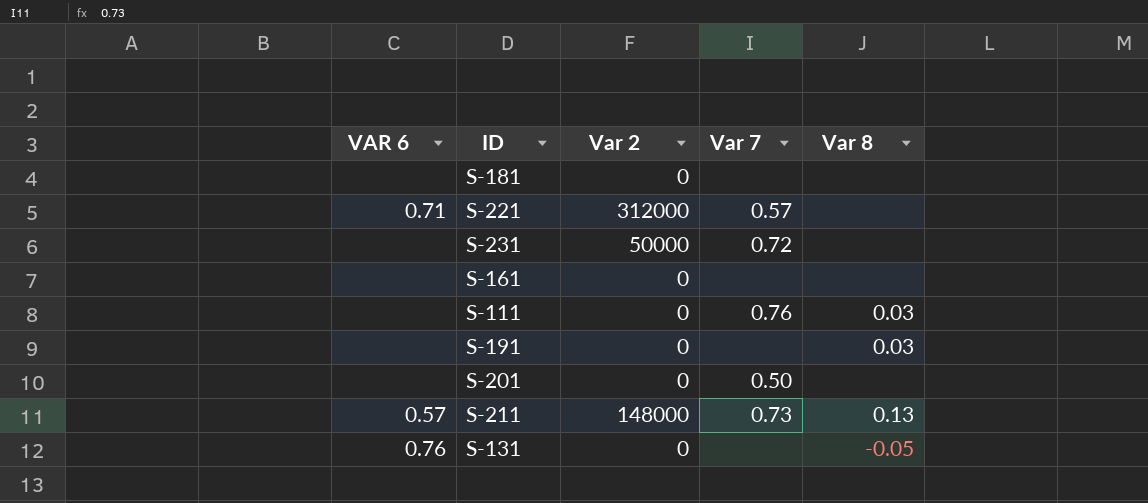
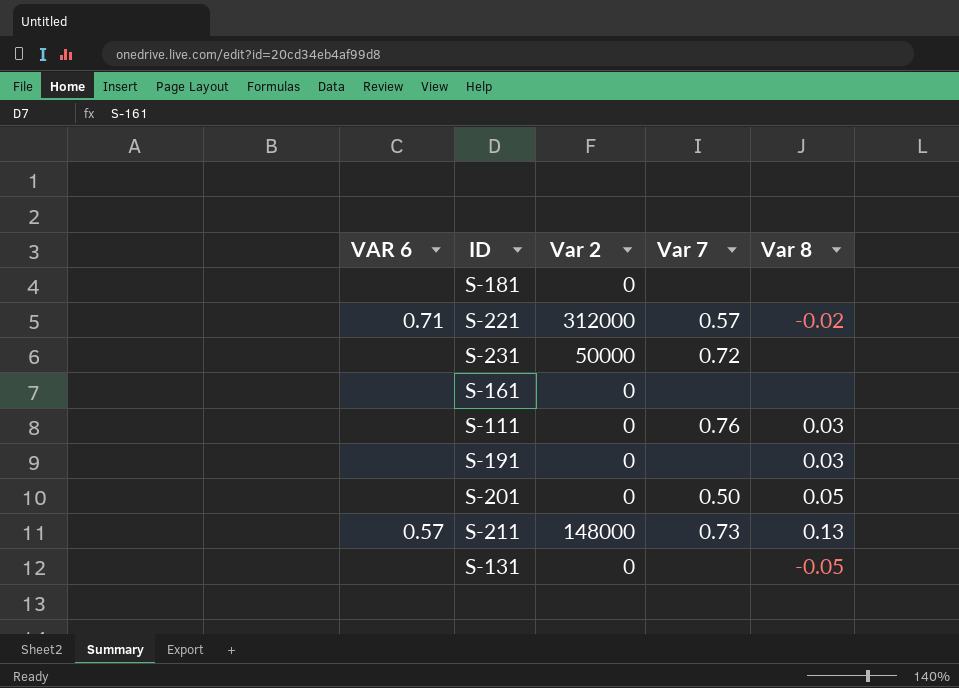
S-221 | Var 8: none -> -0.02
S-201 | Var 8: none -> 0.05
S-131 | VAR 6: 0.76 -> none

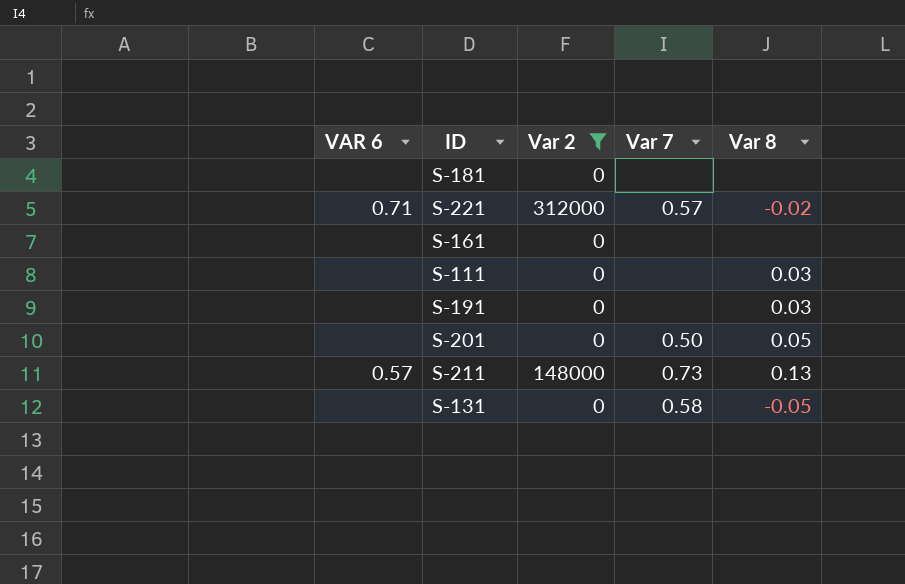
filter: none -> Var 2 != 50000
S-111 | Var 7: 0.76 -> none
S-131 | Var 7: none -> 0.58

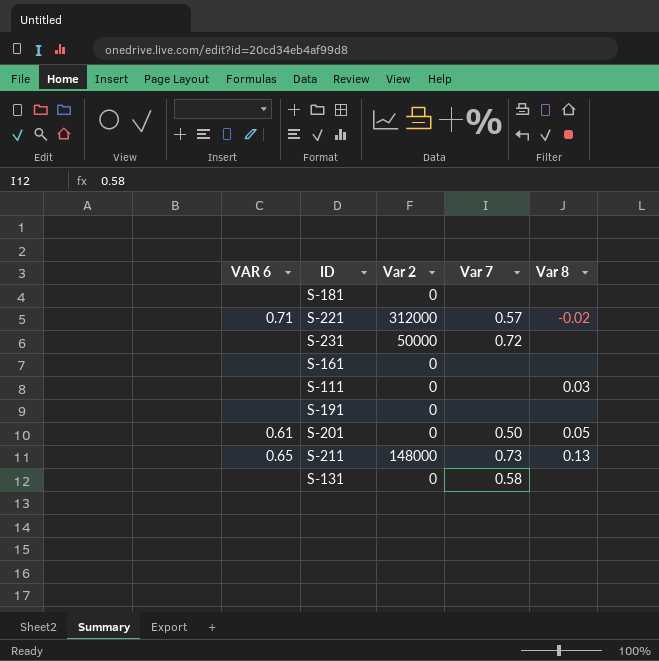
filter: Var 2 != 50000 -> none
S-191 | Var 8: 0.03 -> none
S-201 | VAR 6: none -> 0.61
S-211 | VAR 6: 0.57 -> 0.65
S-131 | Var 8: -0.05 -> none

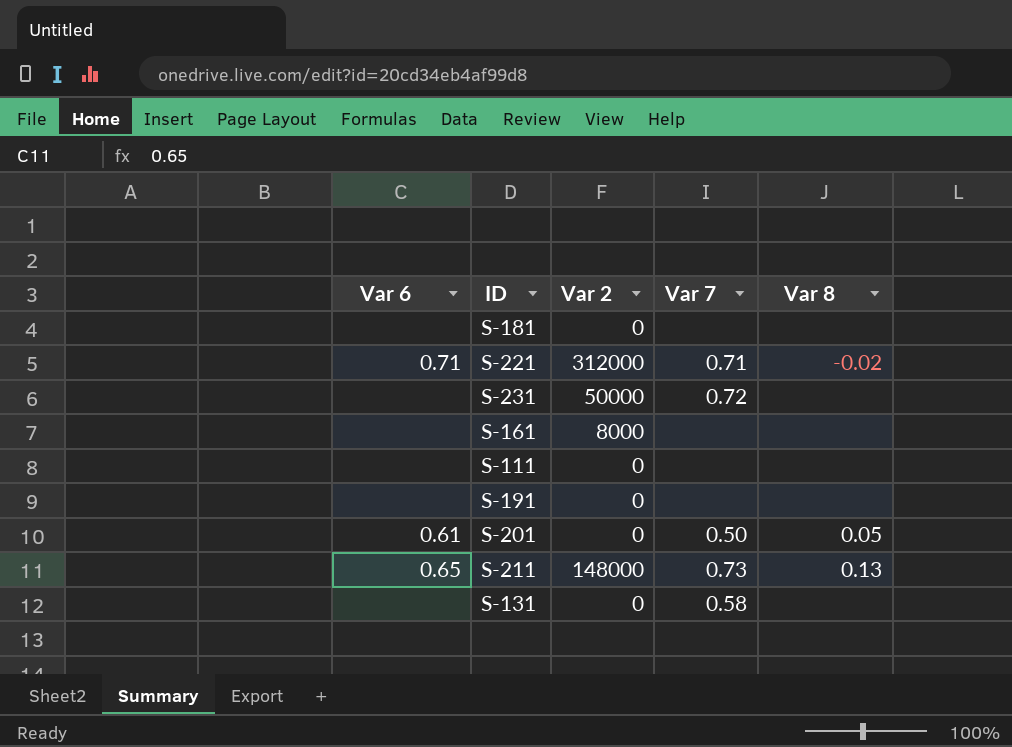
column name: VAR 6 -> Var 6
S-221 | Var 7: 0.57 -> 0.71
S-161 | Var 2: 0 -> 8000
S-111 | Var 8: 0.03 -> none

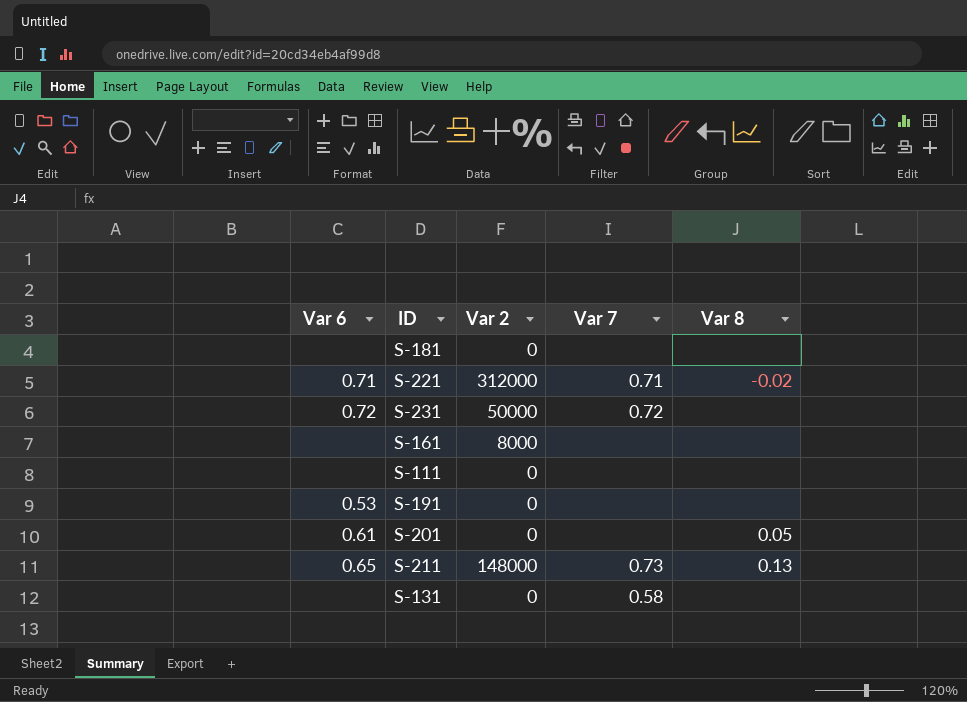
S-231 | Var 6: none -> 0.72
S-191 | Var 6: none -> 0.53
S-201 | Var 7: 0.50 -> none

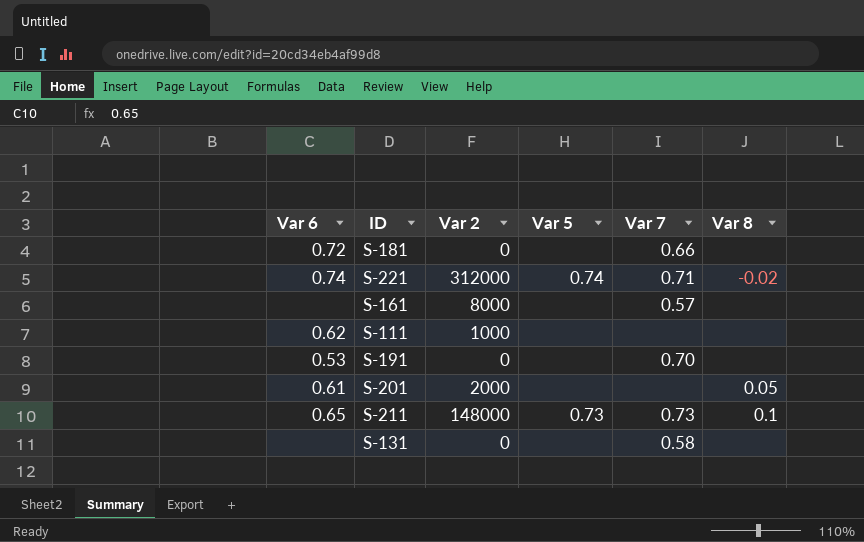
column Var 5 | position: none -> 4
row S-231: 0.72 | 50000 | 0.72 | none -> none
S-181 | Var 6: none -> 0.72
S-181 | Var 7: none -> 0.66
S-221 | Var 6: 0.71 -> 0.74
S-161 | Var 7: none -> 0.57
S-111 | Var 6: none -> 0.62
S-111 | Var 2: 0 -> 1000
S-191 | Var 7: none -> 0.70
S-201 | Var 2: 0 -> 2000
S-211 | Var 8: 0.13 -> 0.1

